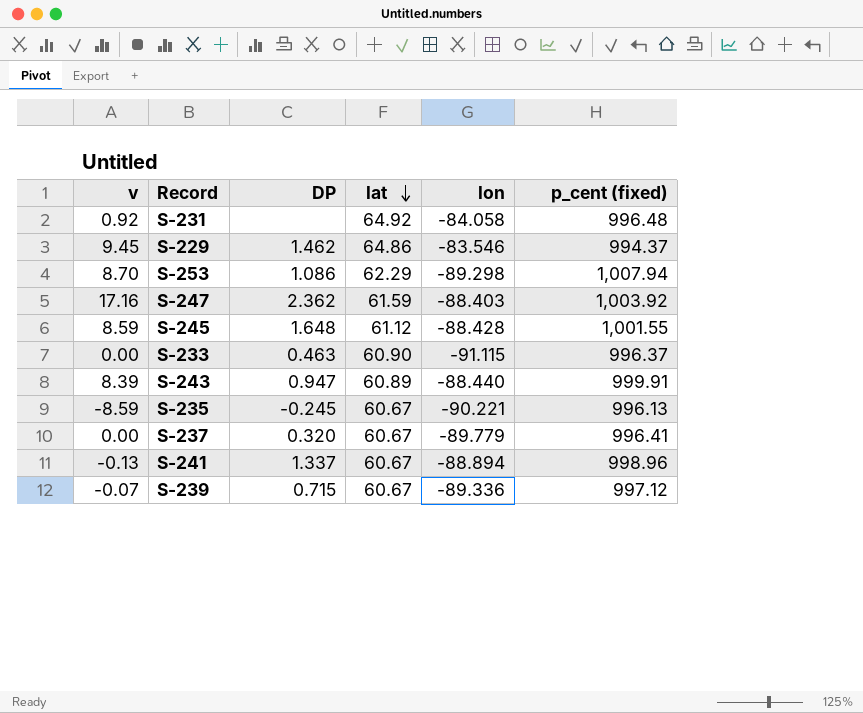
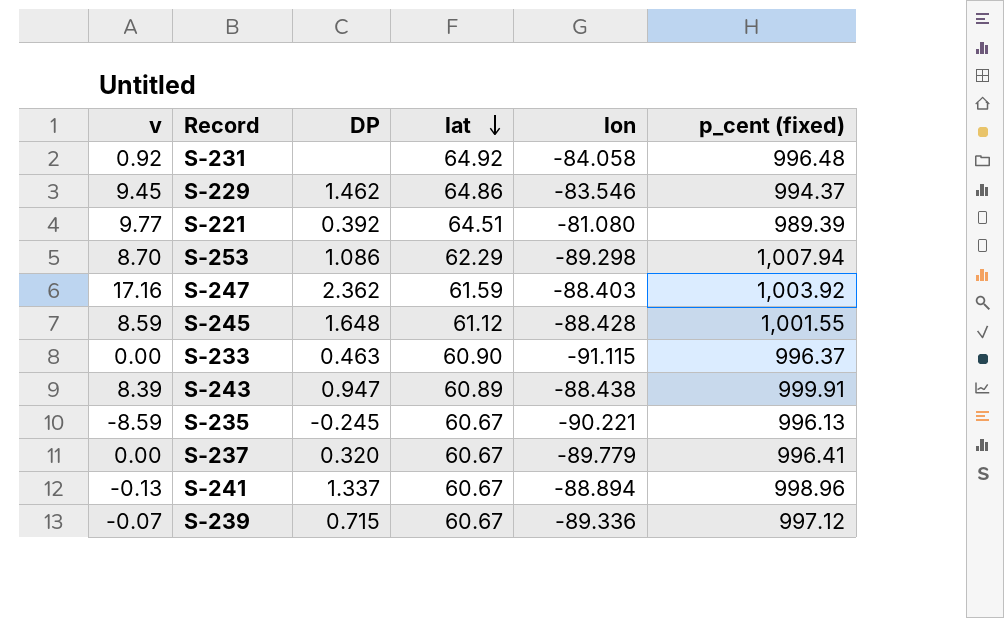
row S-221: none -> 9.77 | 0.392 | 64.51 | -81.080 | 989.39
S-243 | lon: -88.440 -> -88.438

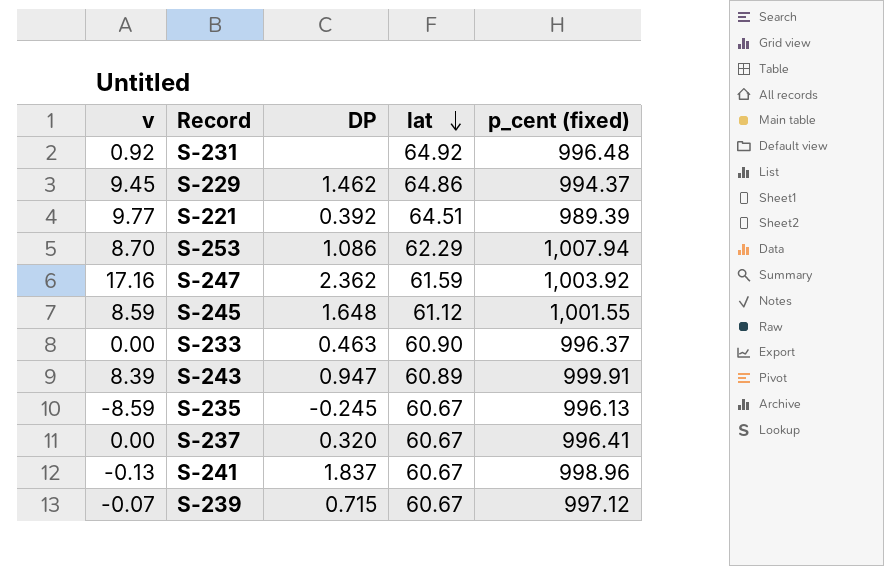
column lon | position: 5 -> none
S-241 | DP: 1.337 -> 1.837

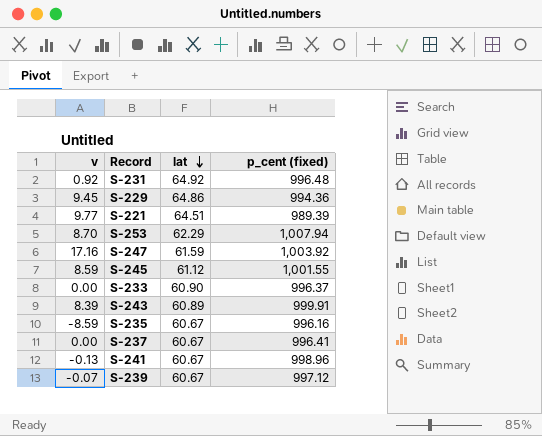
column DP | position: 3 -> none
S-229 | p_cent (fixed): 994.37 -> 994.36
S-235 | p_cent (fixed): 996.13 -> 996.16

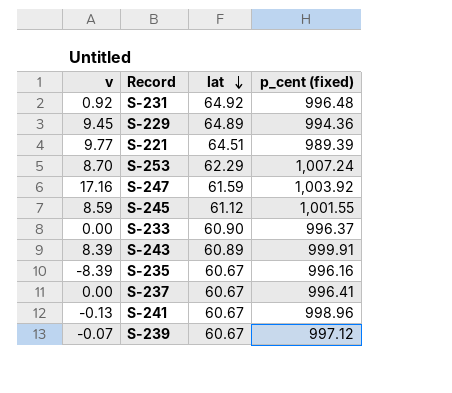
S-229 | lat: 64.86 -> 64.89
S-253 | p_cent (fixed): 1,007.94 -> 1,007.24
S-235 | v: -8.59 -> -8.39

